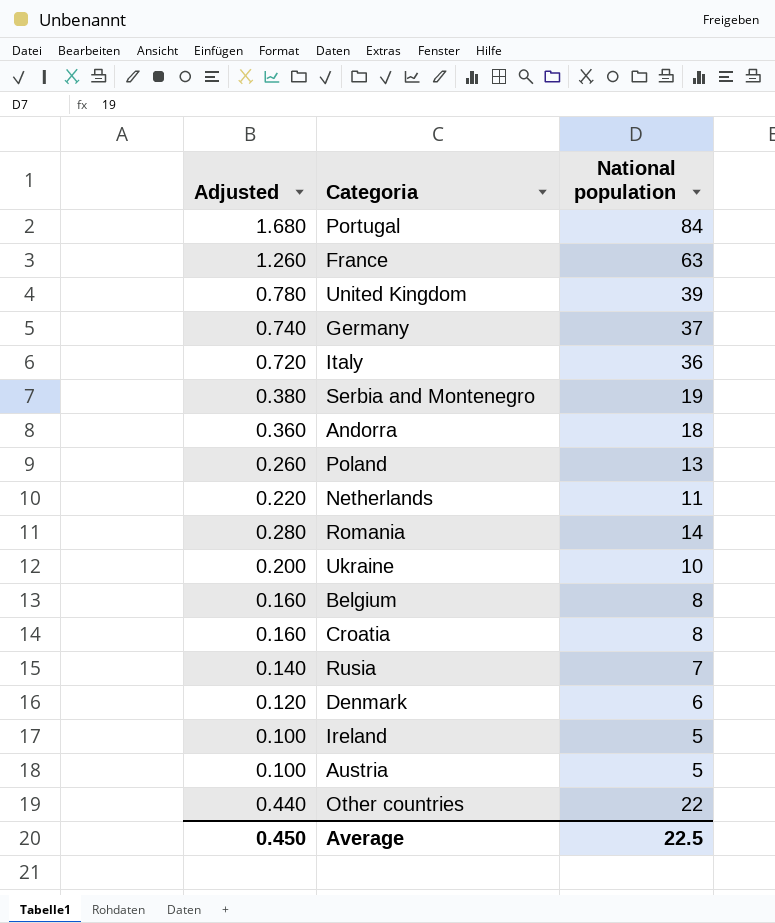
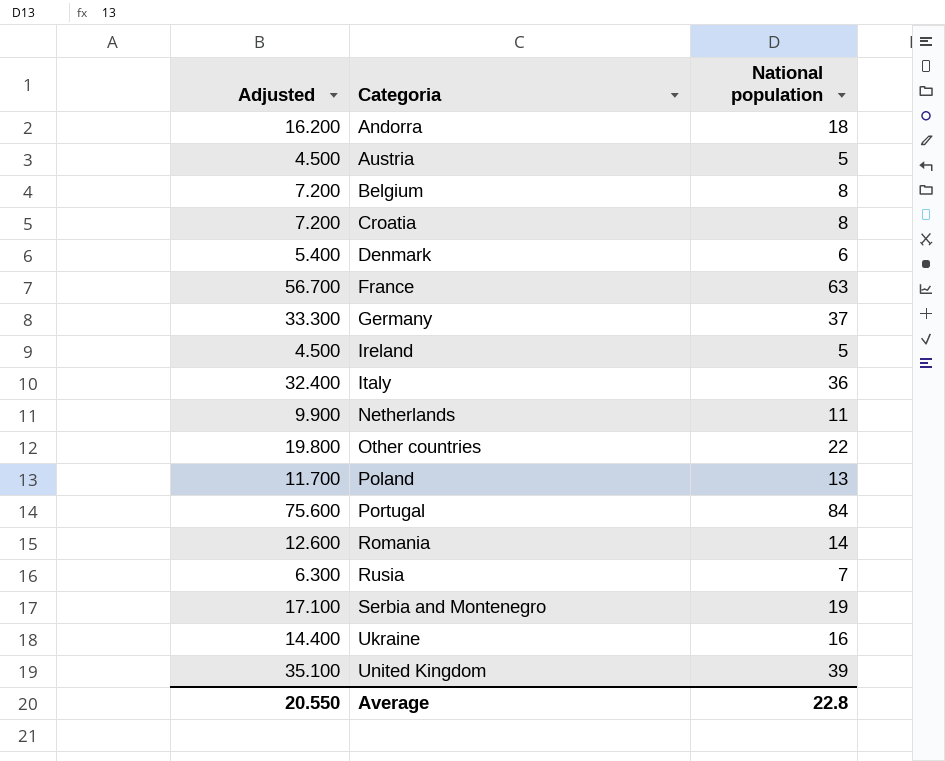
row order: none -> Categoria ascending
column Adjusted | formula: [National population] * 0.02 -> [National population] * 0.9
Ukraine | National population: 10 -> 16
Average | Adjusted: 0.450 -> 20.550
Average | National population: 22.5 -> 22.8

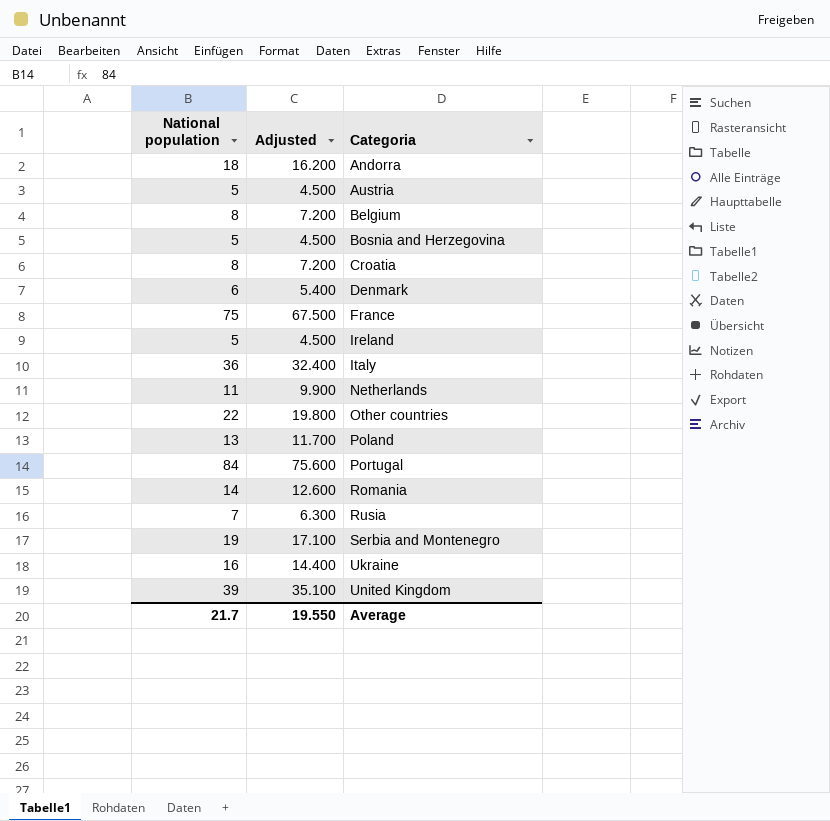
column National population | position: 3 -> 1
row Germany: 33.300 | 37 -> none
row Bosnia and Herzegovina: none -> 5 | 4.500
France | National population: 63 -> 75
France | Adjusted: 56.700 -> 67.500
Average | National population: 22.8 -> 21.7
Average | Adjusted: 20.550 -> 19.550

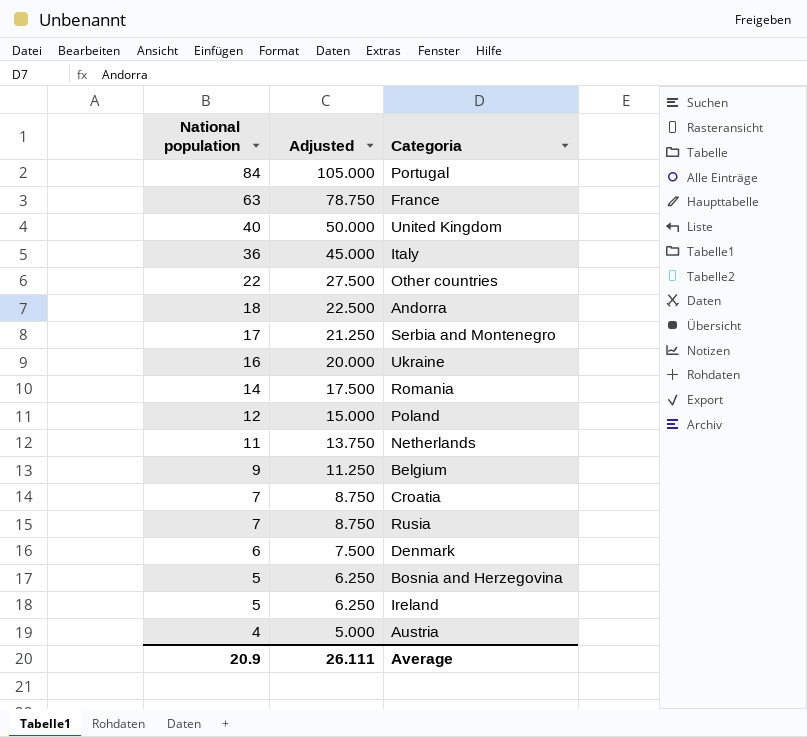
row order: Categoria ascending -> National population descending
column Adjusted | formula: [National population] * 0.9 -> [National population] * 1.25
France | National population: 75 -> 63
United Kingdom | National population: 39 -> 40
Serbia and Montenegro | National population: 19 -> 17
Poland | National population: 13 -> 12
Belgium | National population: 8 -> 9
Croatia | National population: 8 -> 7
Austria | National population: 5 -> 4
Average | National population: 21.7 -> 20.9
Average | Adjusted: 19.550 -> 26.111

